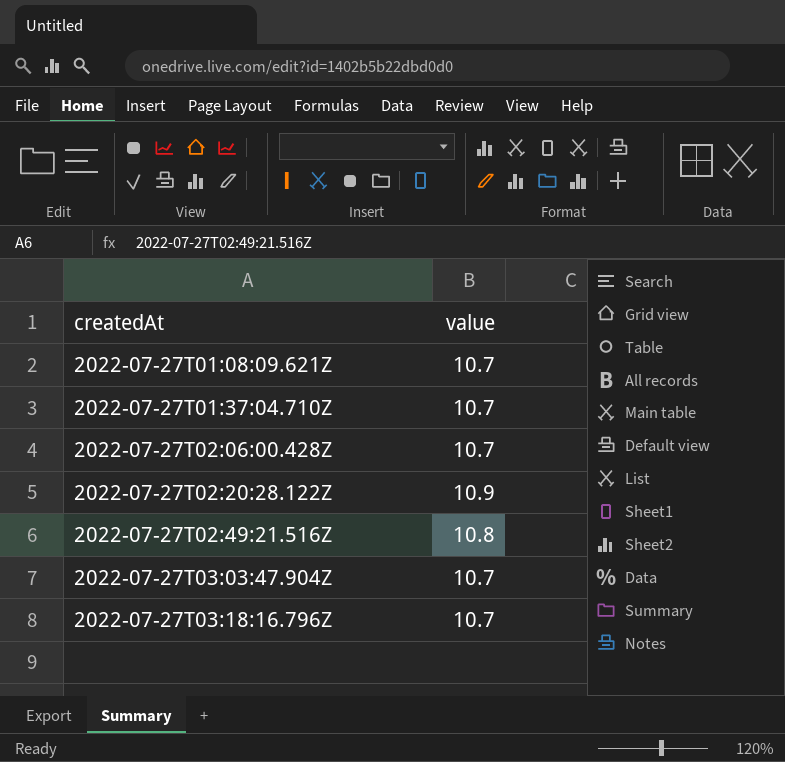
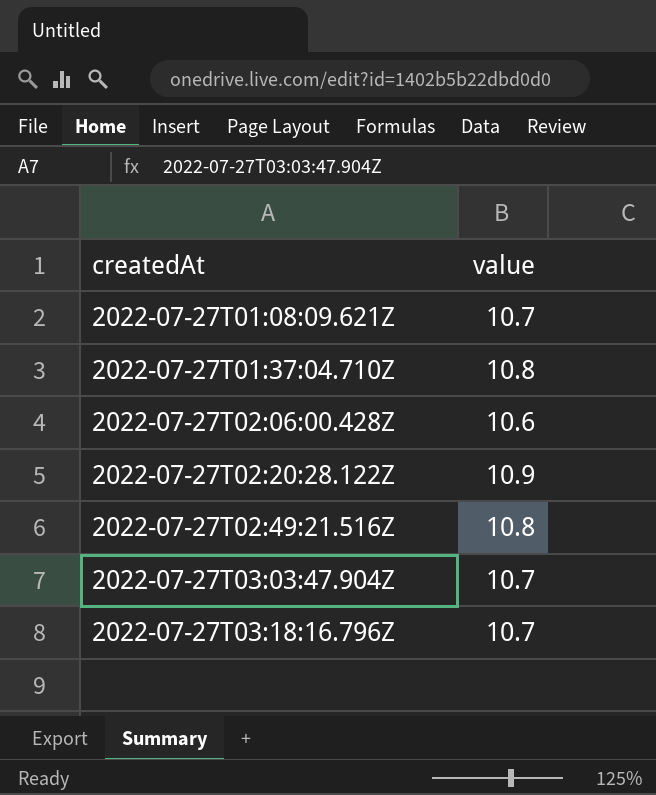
2022-07-27T01:37:04.710Z | value: 10.7 -> 10.8
2022-07-27T02:06:00.428Z | value: 10.7 -> 10.6

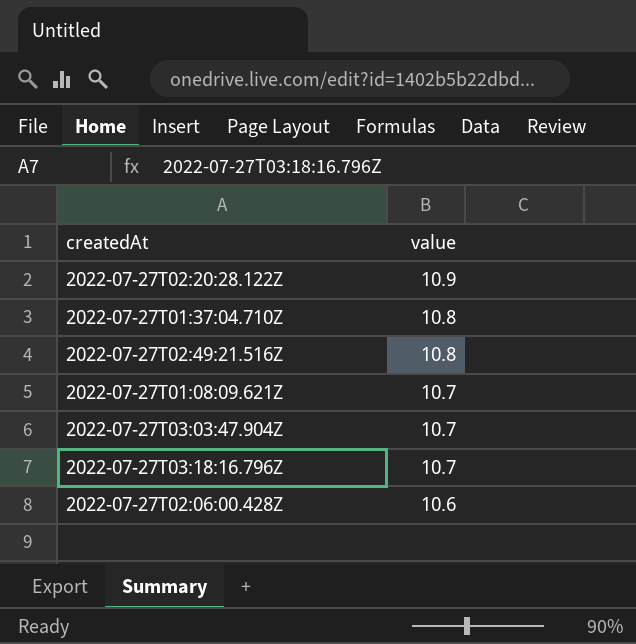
row order: createdAt ascending -> value descending

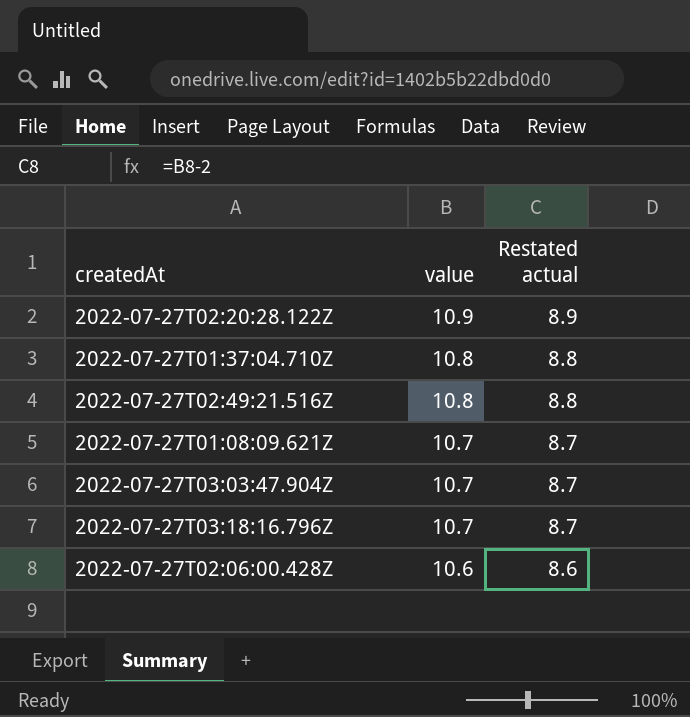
column Restated actual | formula: none -> [value] - 2

